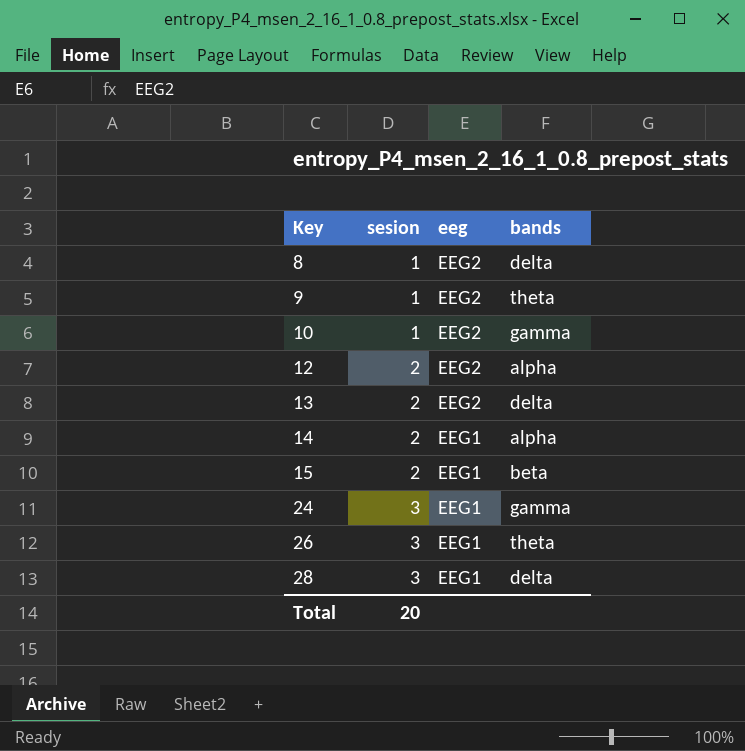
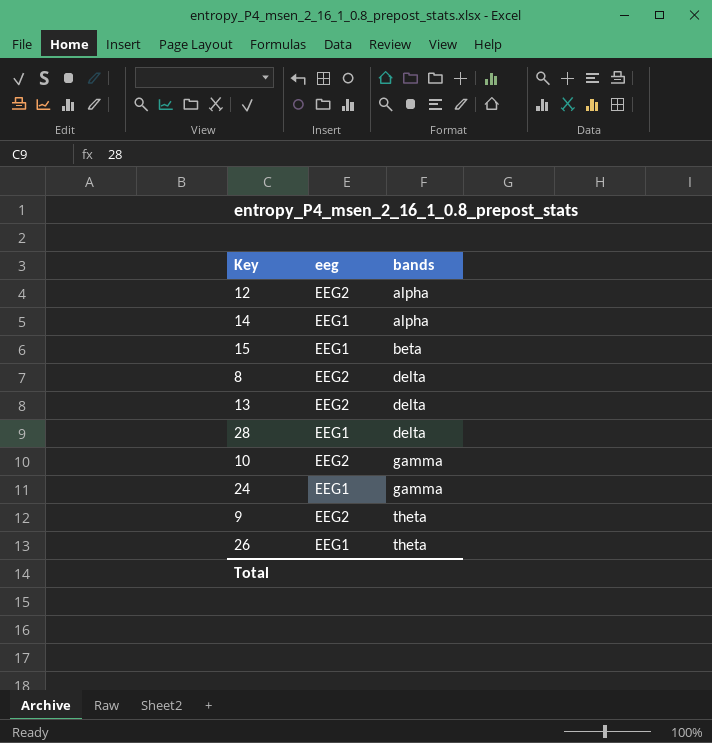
row order: Key ascending -> bands ascending
column sesion | position: 2 -> none

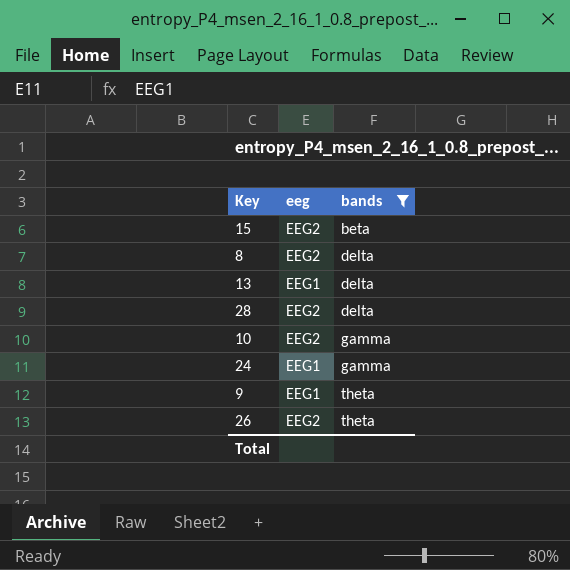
filter: none -> bands != alpha
15 | eeg: EEG1 -> EEG2
13 | eeg: EEG2 -> EEG1
28 | eeg: EEG1 -> EEG2
9 | eeg: EEG2 -> EEG1
26 | eeg: EEG1 -> EEG2

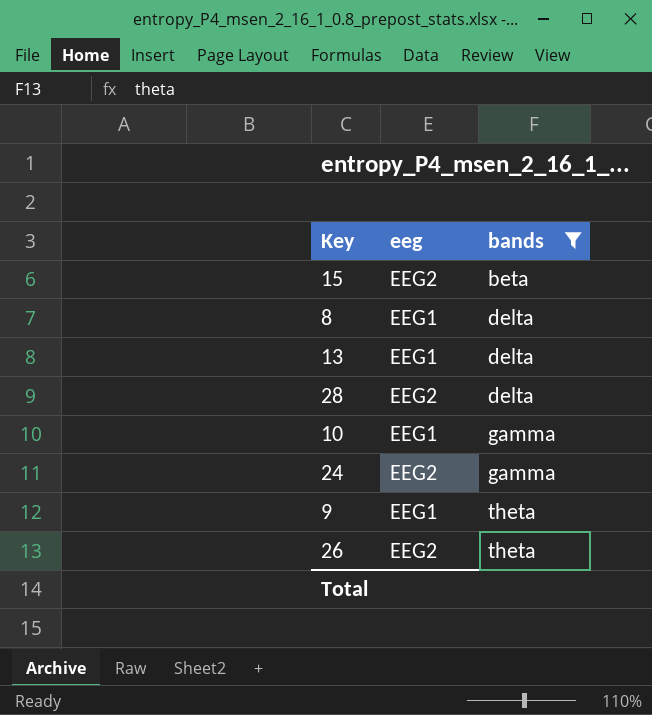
8 | eeg: EEG2 -> EEG1
10 | eeg: EEG2 -> EEG1
24 | eeg: EEG1 -> EEG2

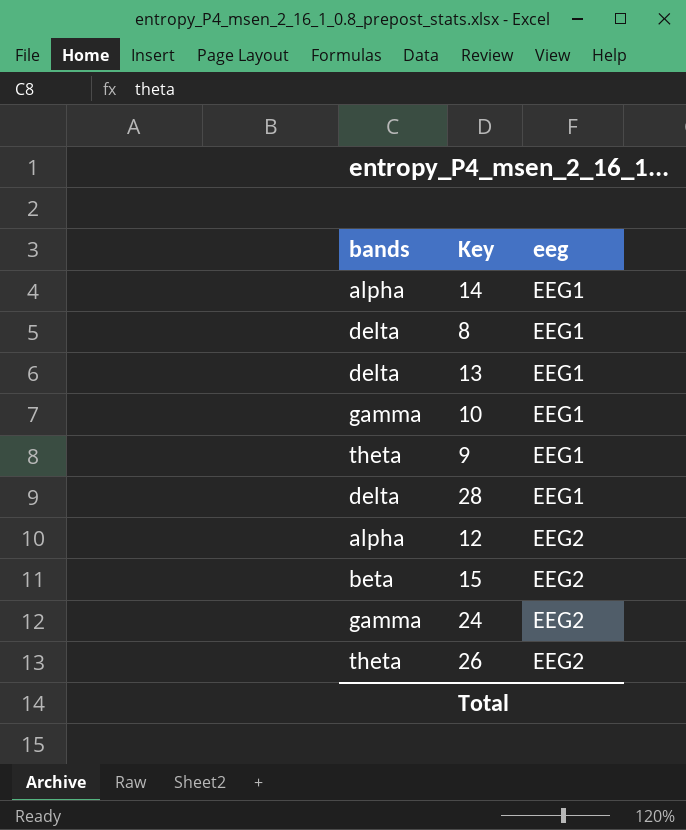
filter: bands != alpha -> none
row order: bands ascending -> eeg ascending
column bands | position: 3 -> 1
28 | eeg: EEG2 -> EEG1

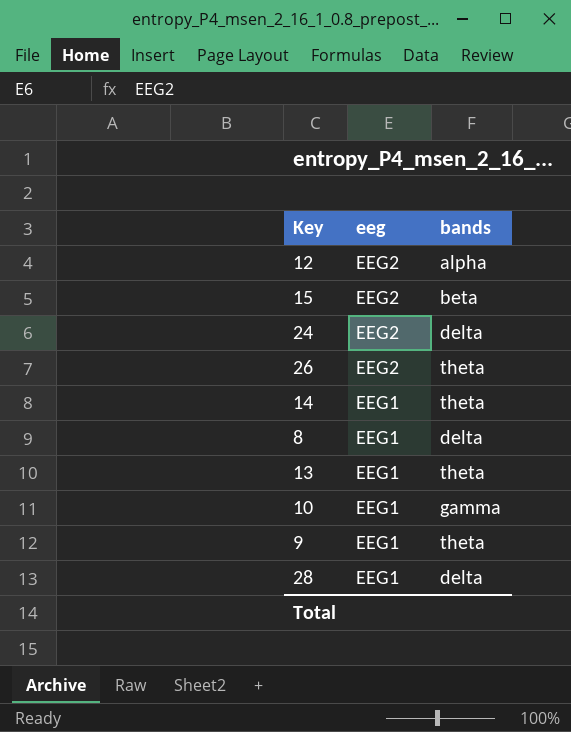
row order: eeg ascending -> eeg descending
column bands | position: 1 -> 3
24 | bands: gamma -> delta
14 | bands: alpha -> theta
13 | bands: delta -> theta

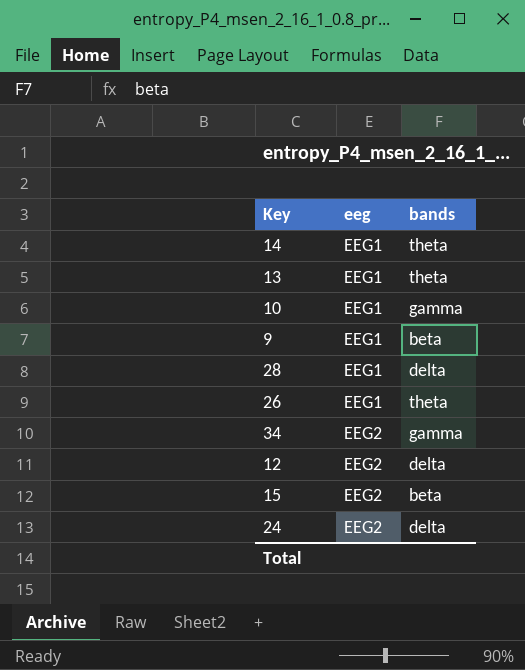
row order: eeg descending -> eeg ascending
row 8: EEG1 | delta -> none
9 | bands: theta -> beta
26 | eeg: EEG2 -> EEG1
row 34: none -> EEG2 | gamma
12 | bands: alpha -> delta

